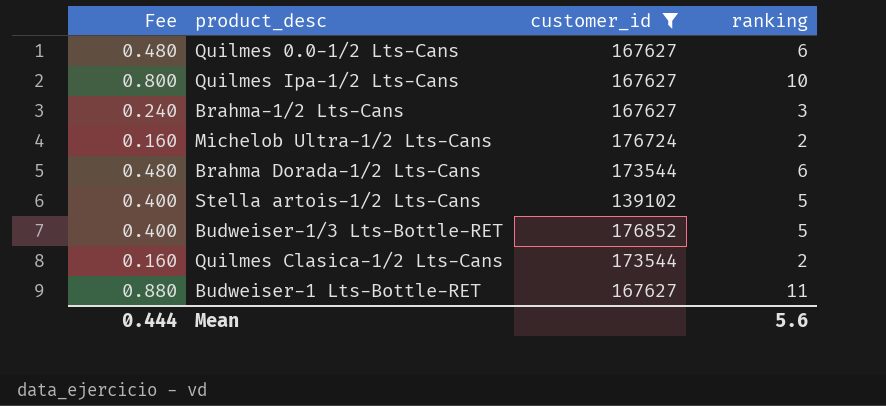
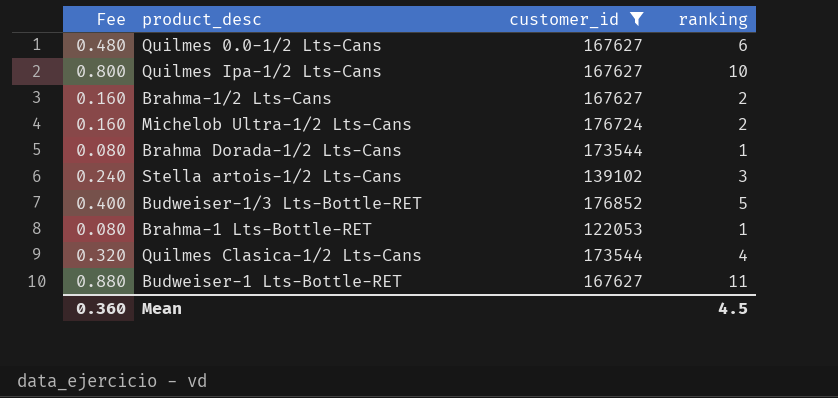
Brahma-1/2 Lts-Cans | Fee: 0.240 -> 0.160
Brahma-1/2 Lts-Cans | ranking: 3 -> 2
Brahma Dorada-1/2 Lts-Cans | Fee: 0.480 -> 0.080
Brahma Dorada-1/2 Lts-Cans | ranking: 6 -> 1
Stella artois-1/2 Lts-Cans | Fee: 0.400 -> 0.240
Stella artois-1/2 Lts-Cans | ranking: 5 -> 3
row Brahma-1 Lts-Bottle-RET: none -> 0.080 | 122053 | 1
Quilmes Clasica-1/2 Lts-Cans | Fee: 0.160 -> 0.320
Quilmes Clasica-1/2 Lts-Cans | ranking: 2 -> 4
Mean | Fee: 0.444 -> 0.360
Mean | ranking: 5.6 -> 4.5

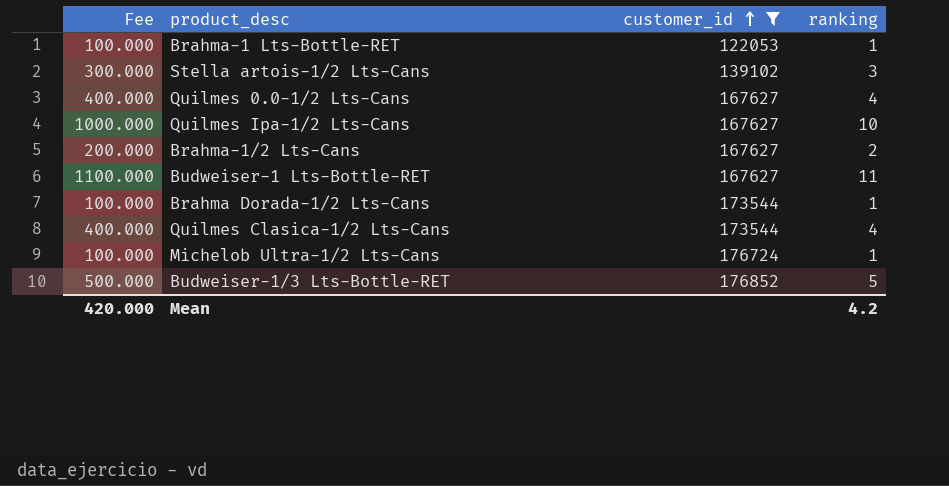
row order: none -> customer_id ascending
column Fee | formula: [ranking] * 0.08 -> [ranking] * 100
Quilmes 0.0-1/2 Lts-Cans | ranking: 6 -> 4
Michelob Ultra-1/2 Lts-Cans | ranking: 2 -> 1
Mean | Fee: 0.360 -> 420.000
Mean | ranking: 4.5 -> 4.2

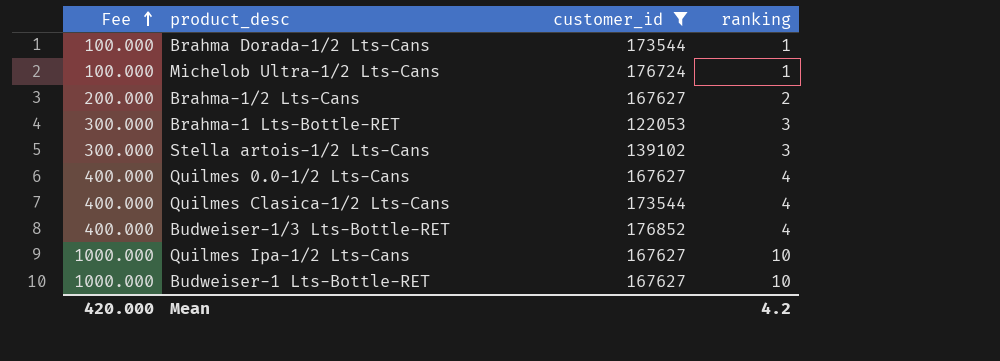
row order: customer_id ascending -> Fee ascending
Brahma-1 Lts-Bottle-RET | Fee: 100.000 -> 300.000
Brahma-1 Lts-Bottle-RET | ranking: 1 -> 3
Budweiser-1/3 Lts-Bottle-RET | Fee: 500.000 -> 400.000
Budweiser-1/3 Lts-Bottle-RET | ranking: 5 -> 4
Budweiser-1 Lts-Bottle-RET | Fee: 1100.000 -> 1000.000
Budweiser-1 Lts-Bottle-RET | ranking: 11 -> 10

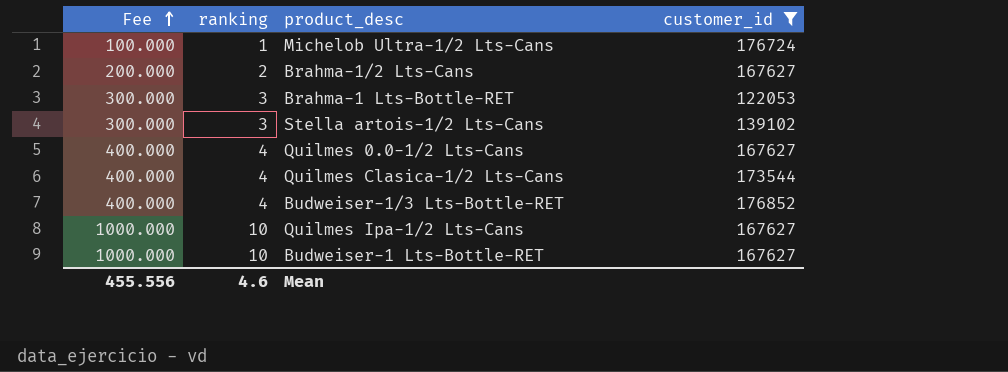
column ranking | position: 4 -> 2
row Brahma Dorada-1/2 Lts-Cans: 100.000 | 173544 | 1 -> none
Mean | Fee: 420.000 -> 455.556
Mean | ranking: 4.2 -> 4.6

